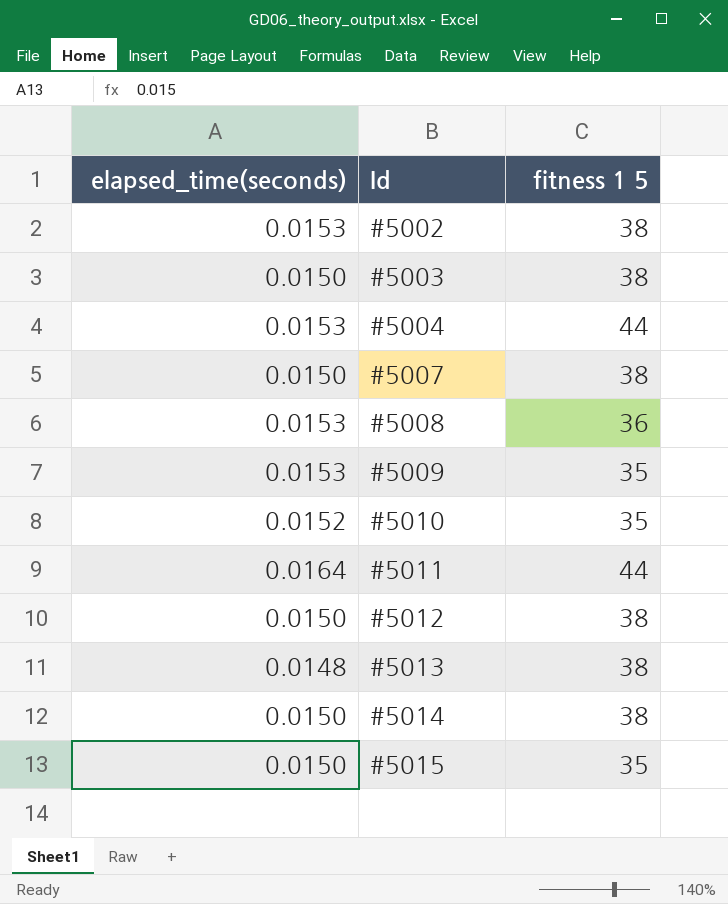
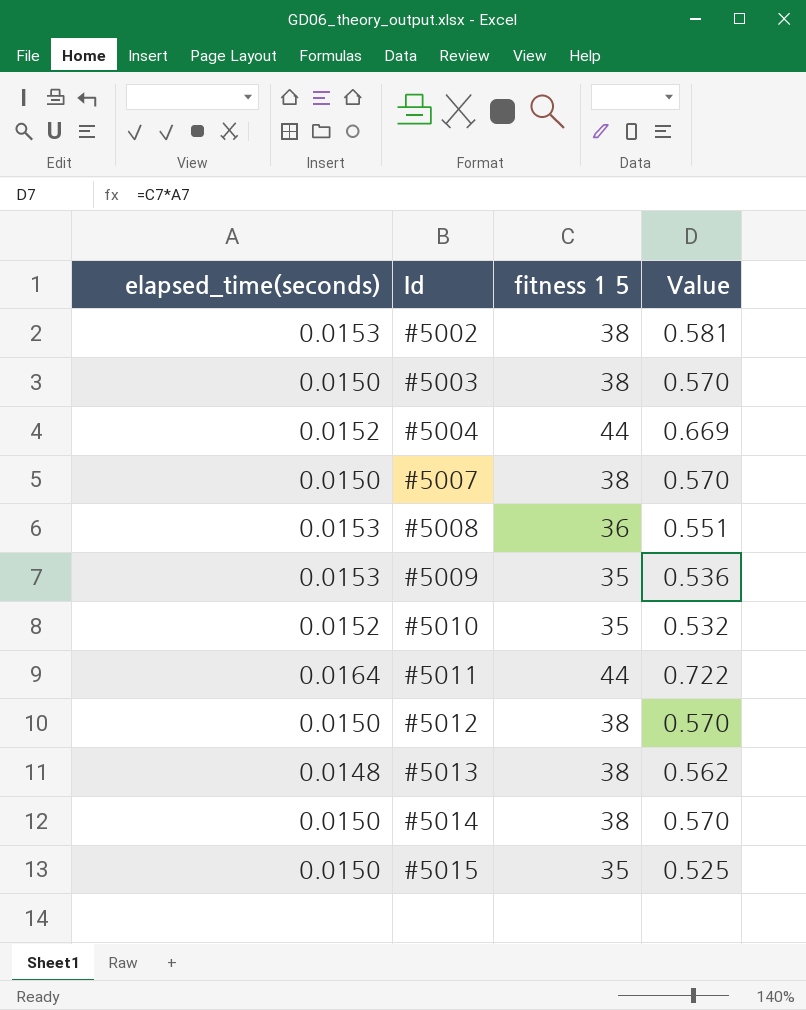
column Value | formula: none -> [elapsed_time(seconds)] * [fitness 1 5]
#5004 | elapsed_time(seconds): 0.0153 -> 0.0152

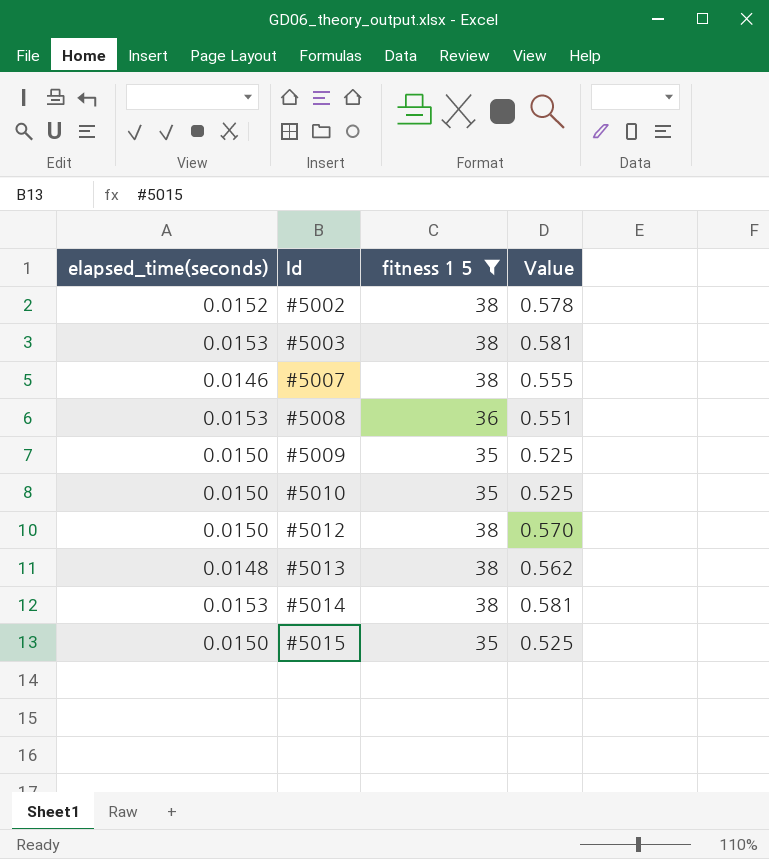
filter: none -> fitness 1 5 != 44
#5002 | elapsed_time(seconds): 0.0153 -> 0.0152
#5002 | Value: 0.581 -> 0.578
#5003 | elapsed_time(seconds): 0.0150 -> 0.0153
#5003 | Value: 0.570 -> 0.581
#5007 | elapsed_time(seconds): 0.0150 -> 0.0146
#5007 | Value: 0.570 -> 0.555
#5009 | elapsed_time(seconds): 0.0153 -> 0.0150
#5009 | Value: 0.536 -> 0.525
#5010 | elapsed_time(seconds): 0.0152 -> 0.0150
#5010 | Value: 0.532 -> 0.525
#5014 | elapsed_time(seconds): 0.0150 -> 0.0153
#5014 | Value: 0.570 -> 0.581

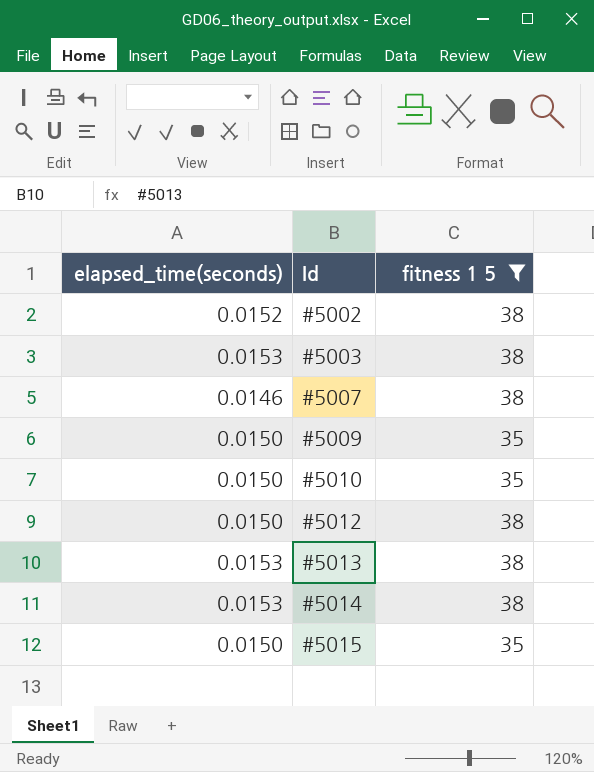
column Value | formula: [elapsed_time(seconds)] * [fitness 1 5] -> none
row #5008: 0.0153 | 36 | 0.551 -> none
#5013 | elapsed_time(seconds): 0.0148 -> 0.0153

